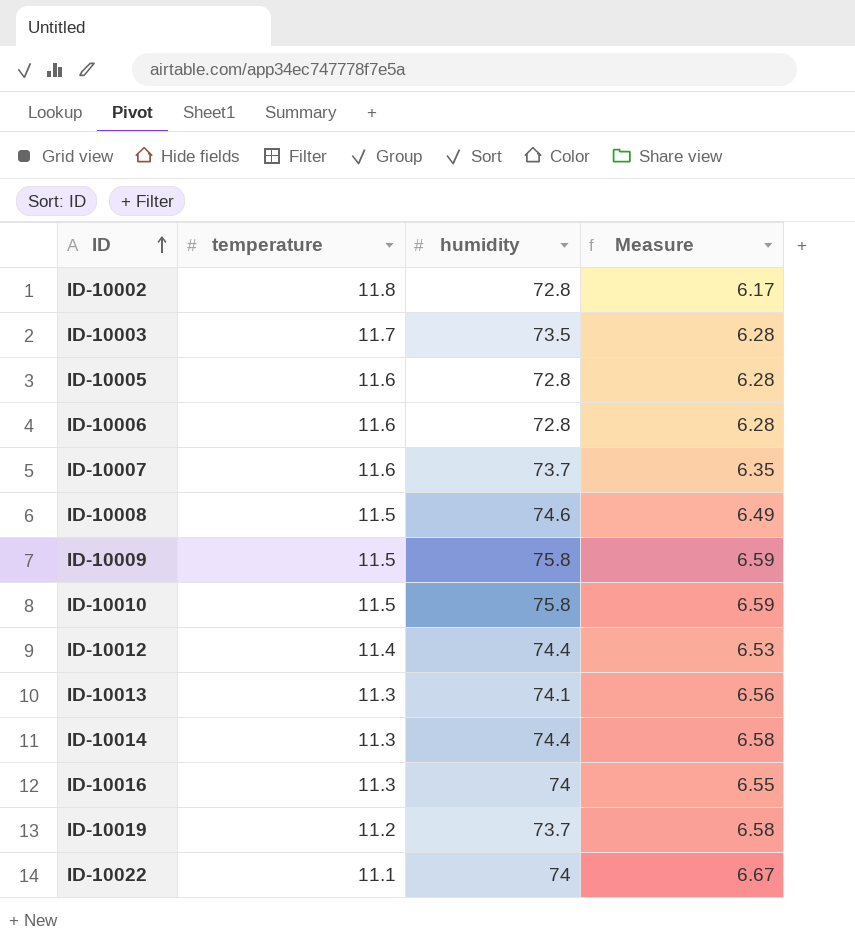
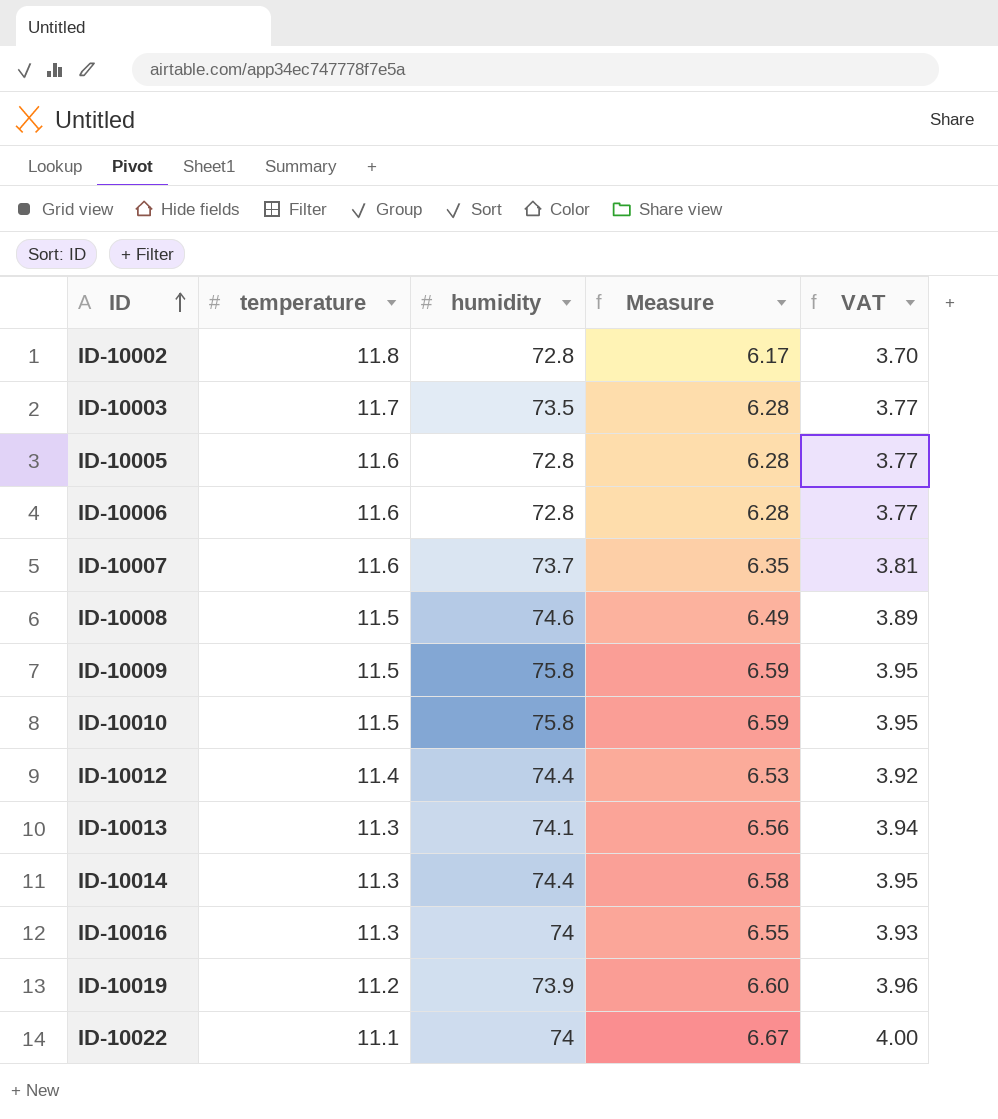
column VAT | formula: none -> [Measure] * 0.6
ID-10019 | humidity: 73.7 -> 73.9
ID-10019 | Measure: 6.58 -> 6.60

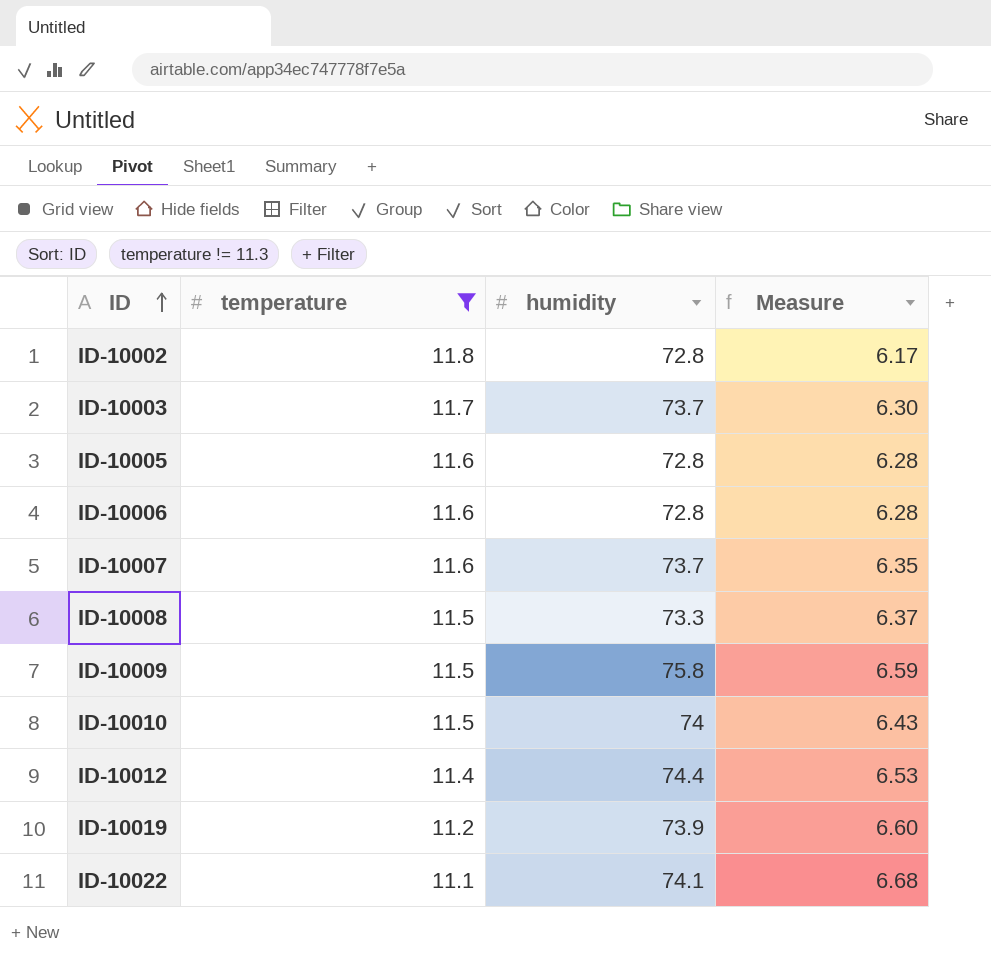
filter: none -> temperature != 11.3
column VAT | formula: [Measure] * 0.6 -> none
ID-10003 | humidity: 73.5 -> 73.7
ID-10003 | Measure: 6.28 -> 6.30
ID-10008 | humidity: 74.6 -> 73.3
ID-10008 | Measure: 6.49 -> 6.37
ID-10010 | humidity: 75.8 -> 74
ID-10010 | Measure: 6.59 -> 6.43
ID-10022 | humidity: 74 -> 74.1
ID-10022 | Measure: 6.67 -> 6.68

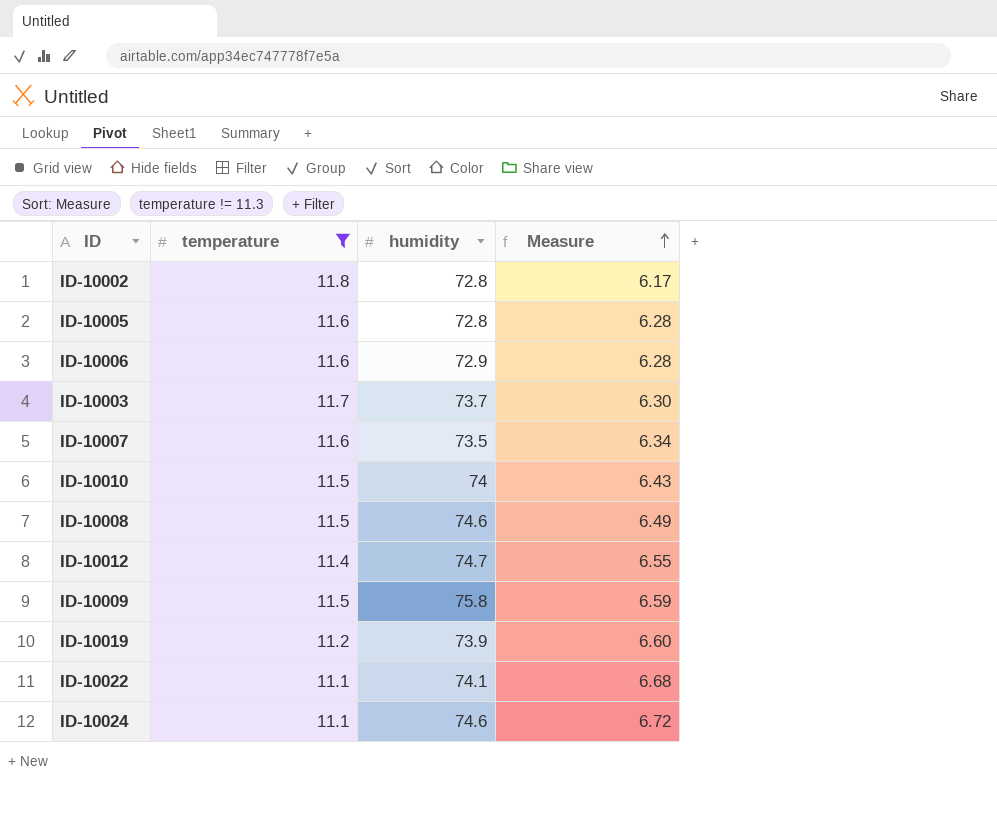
row order: ID ascending -> Measure ascending
ID-10006 | humidity: 72.8 -> 72.9
ID-10007 | humidity: 73.7 -> 73.5
ID-10007 | Measure: 6.35 -> 6.34
ID-10008 | humidity: 73.3 -> 74.6
ID-10008 | Measure: 6.37 -> 6.49
ID-10012 | humidity: 74.4 -> 74.7
ID-10012 | Measure: 6.53 -> 6.55
row ID-10024: none -> 11.1 | 74.6 | 6.72

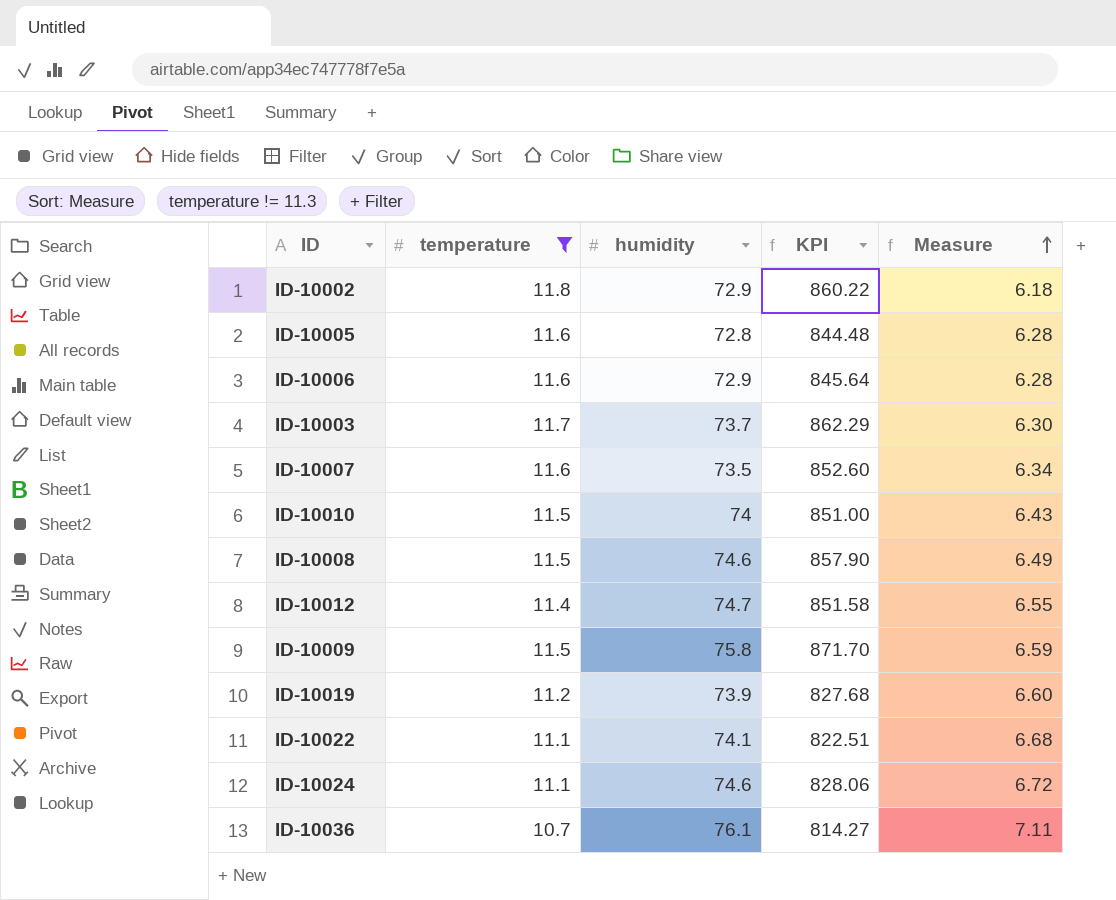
column KPI | formula: none -> [temperature] * [humidity]
ID-10002 | humidity: 72.8 -> 72.9
ID-10002 | Measure: 6.17 -> 6.18
row ID-10036: none -> 10.7 | 76.1 | 814.27 | 7.11

